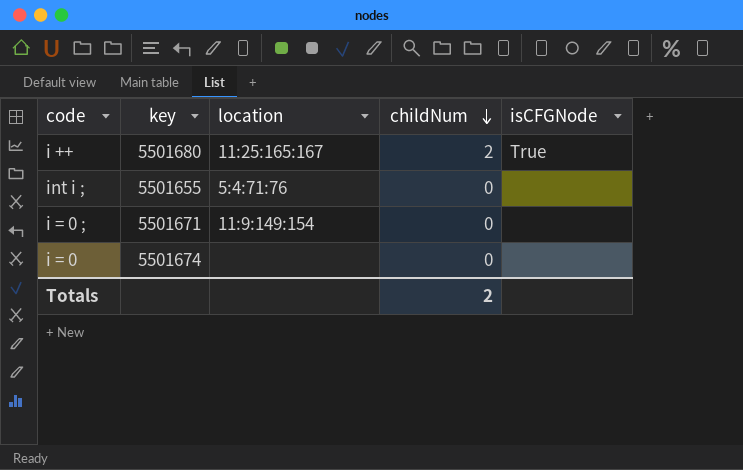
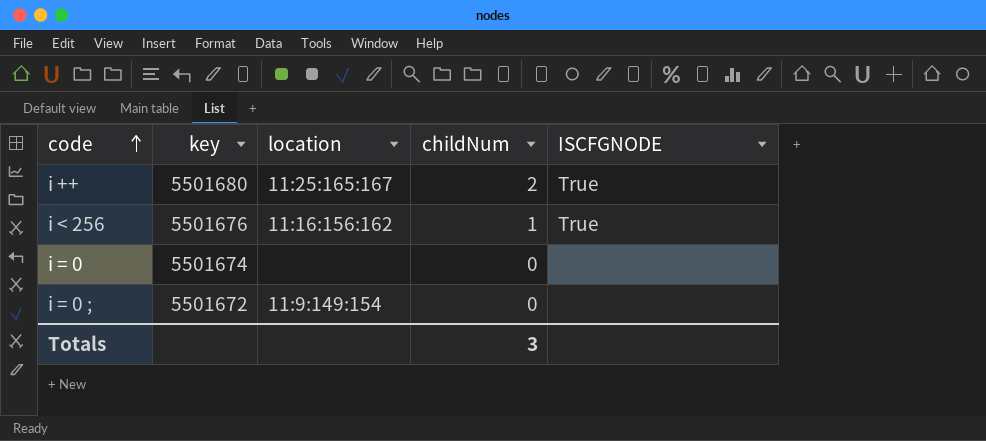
row order: childNum descending -> code ascending
column name: isCFGNode -> ISCFGNODE
row int i ;: 5501655 | 5:4:71:76 | 0 | none -> none
row i < 256: none -> 5501676 | 11:16:156:162 | 1 | True
i = 0 ; | key: 5501671 -> 5501672
Totals | childNum: 2 -> 3

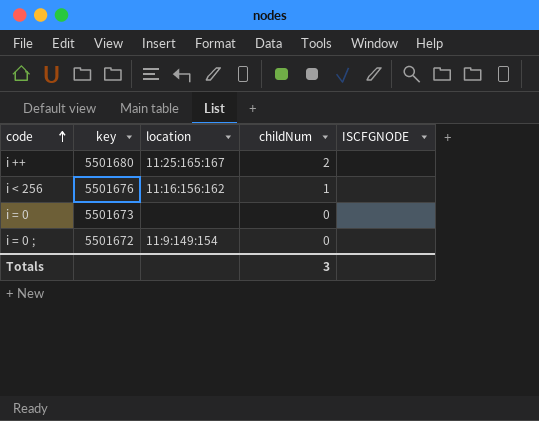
i ++ | ISCFGNODE: True -> none
i < 256 | ISCFGNODE: True -> none
i = 0 | key: 5501674 -> 5501673

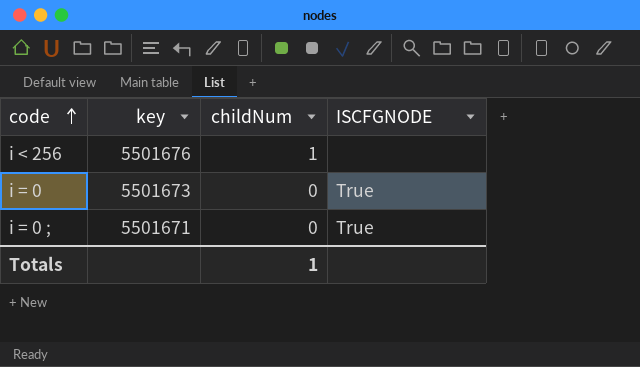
column location | position: 3 -> none
row i ++: 5501680 | 11:25:165:167 | 2 | none -> none
i = 0 | ISCFGNODE: none -> True
i = 0 ; | key: 5501672 -> 5501671
i = 0 ; | ISCFGNODE: none -> True
Totals | childNum: 3 -> 1

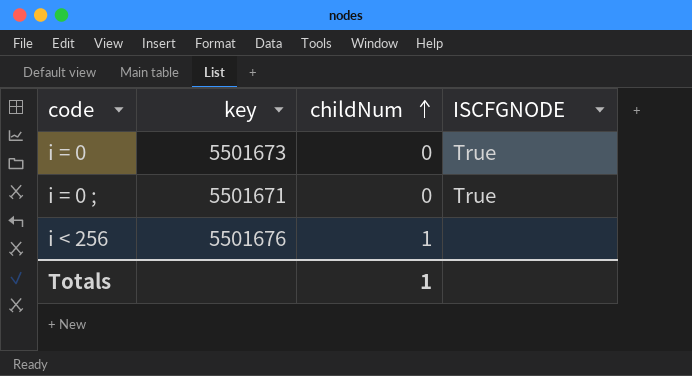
row order: code ascending -> childNum ascending

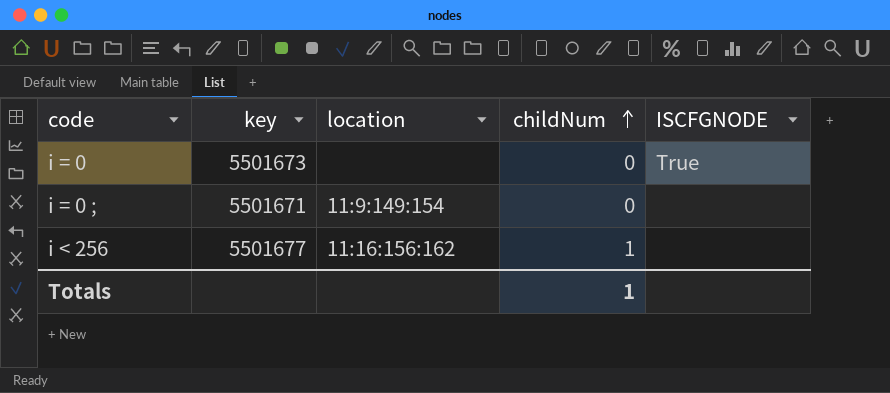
column location | position: none -> 3
i = 0 ; | ISCFGNODE: True -> none
i < 256 | key: 5501676 -> 5501677

